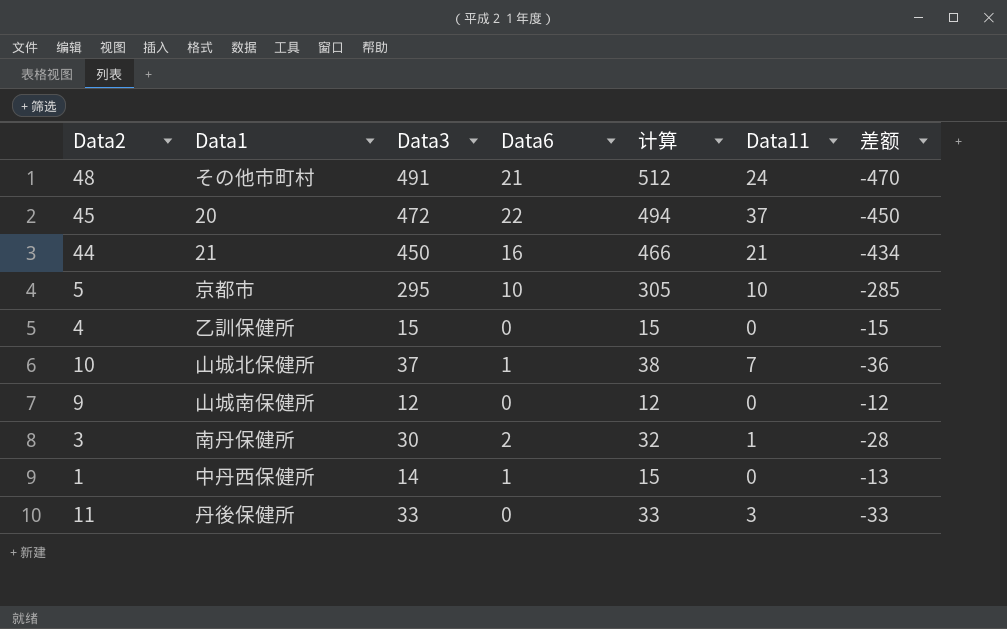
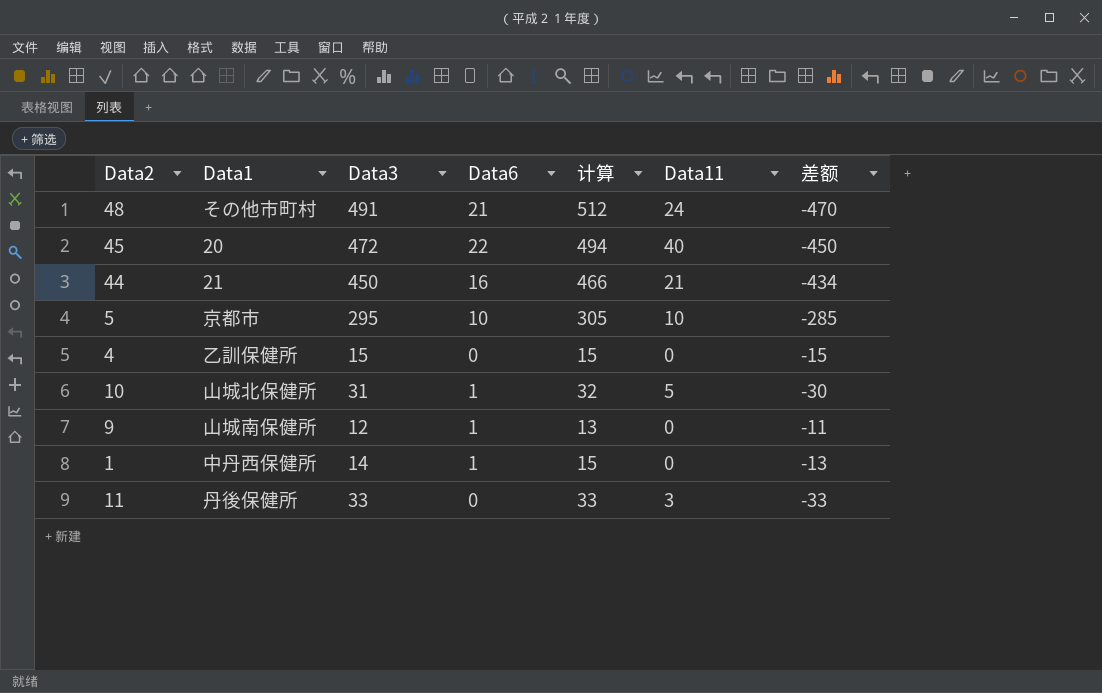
row 3: 南丹保健所 | 30 | 2 | 32 | 1 | -28 -> none
45 | Data11: 37 -> 40
10 | Data3: 37 -> 31
10 | 计算: 38 -> 32
10 | Data11: 7 -> 5
10 | 差额: -36 -> -30
9 | Data6: 0 -> 1
9 | 计算: 12 -> 13
9 | 差额: -12 -> -11

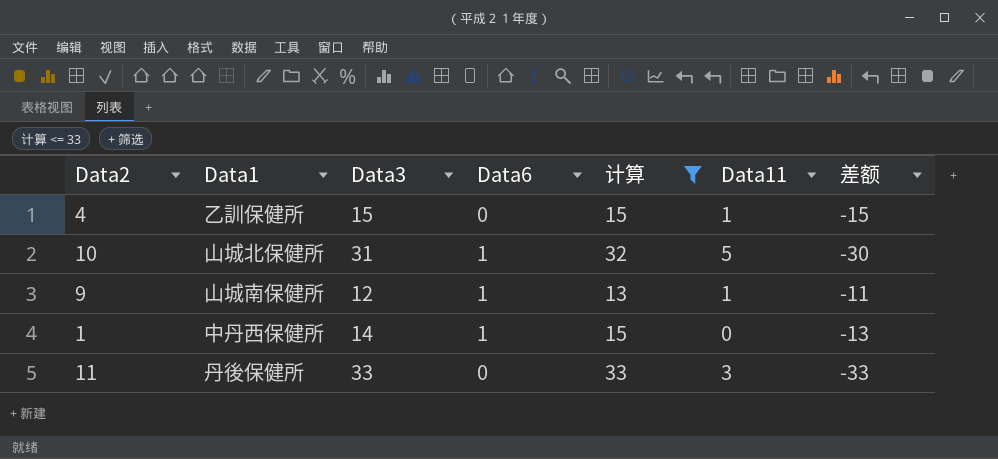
filter: none -> 计算 <= 33
4 | Data11: 0 -> 1
9 | Data11: 0 -> 1

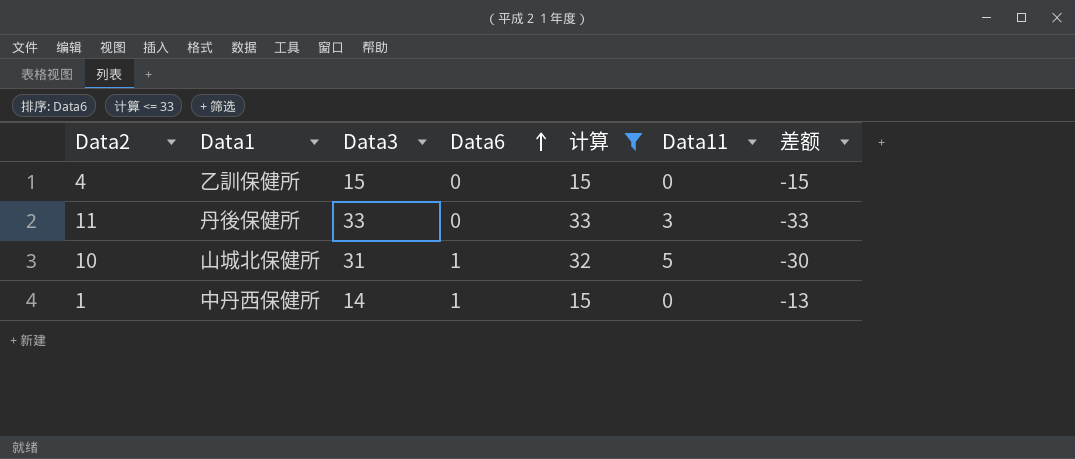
row order: none -> Data6 ascending
row 9: 山城南保健所 | 12 | 1 | 13 | 1 | -11 -> none
4 | Data11: 1 -> 0

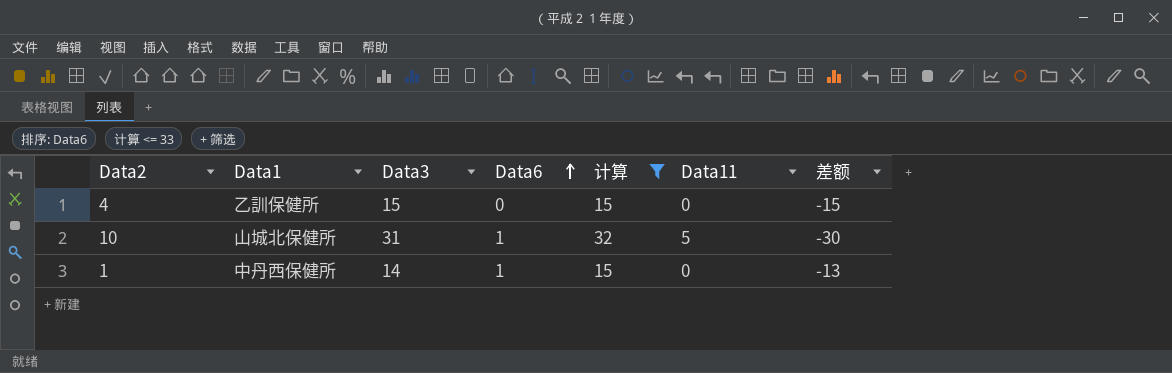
row 11: 丹後保健所 | 33 | 0 | 33 | 3 | -33 -> none

